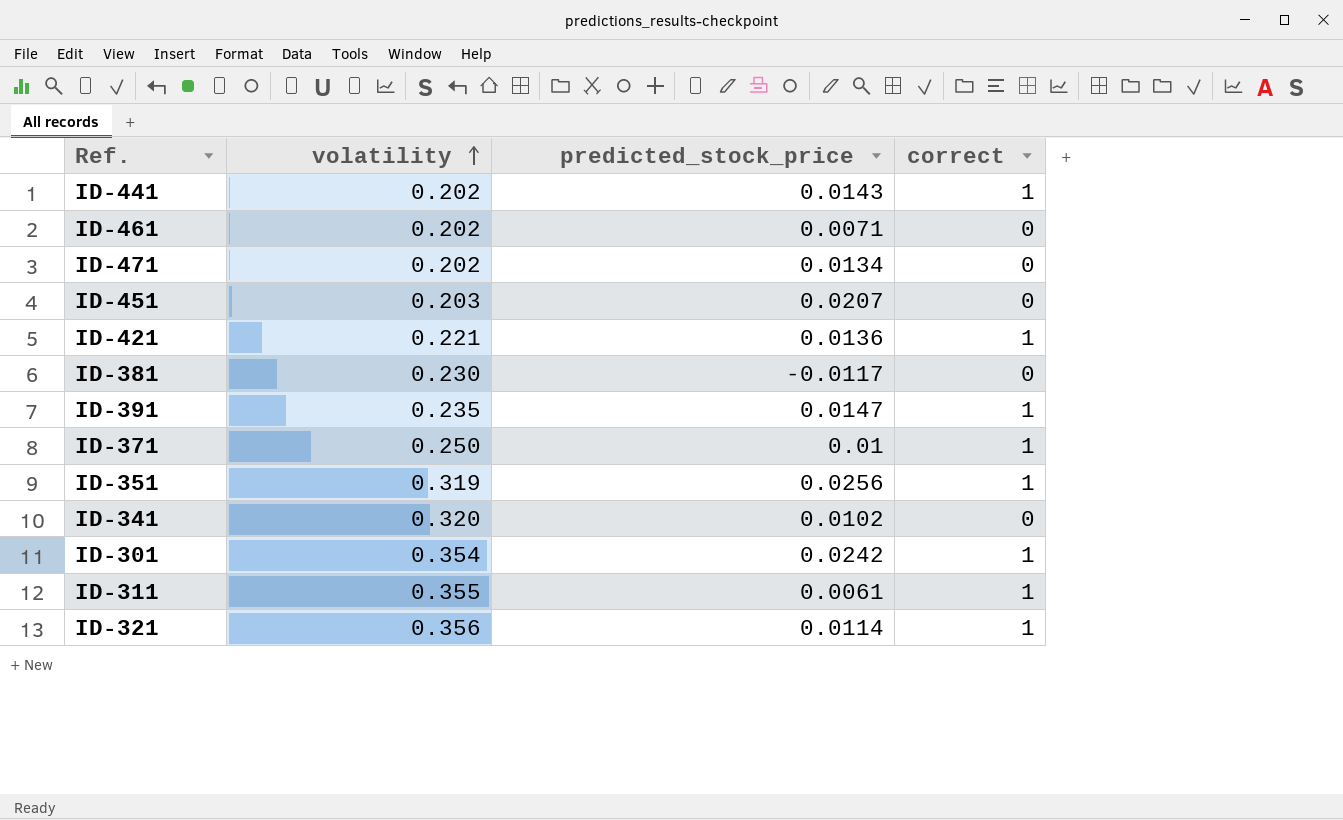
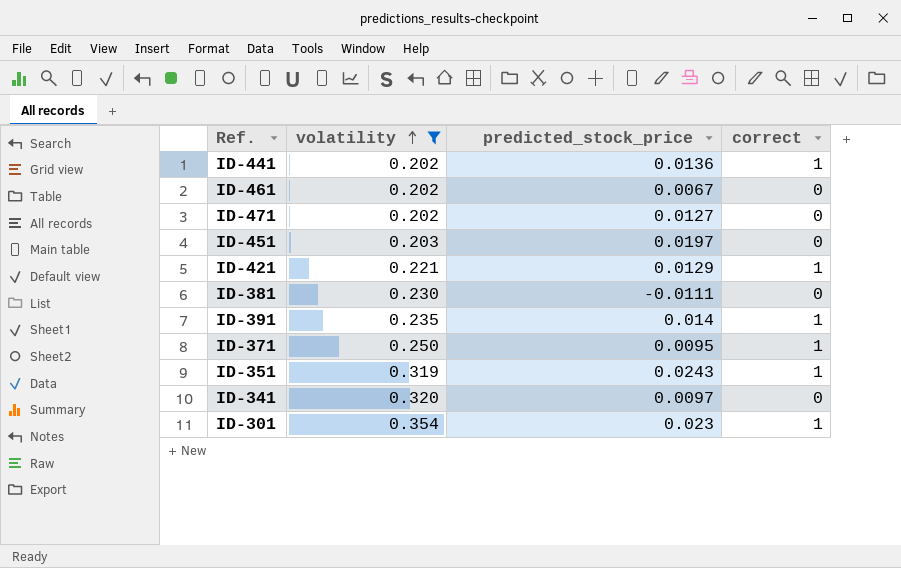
filter: none -> volatility <= 0.354
ID-441 | predicted_stock_price: 0.0143 -> 0.0136
ID-461 | predicted_stock_price: 0.0071 -> 0.0067
ID-471 | predicted_stock_price: 0.0134 -> 0.0127
ID-451 | predicted_stock_price: 0.0207 -> 0.0197
ID-421 | predicted_stock_price: 0.0136 -> 0.0129
ID-381 | predicted_stock_price: -0.0117 -> -0.0111
ID-391 | predicted_stock_price: 0.0147 -> 0.014
ID-371 | predicted_stock_price: 0.01 -> 0.0095
ID-351 | predicted_stock_price: 0.0256 -> 0.0243
ID-341 | predicted_stock_price: 0.0102 -> 0.0097
ID-301 | predicted_stock_price: 0.0242 -> 0.023

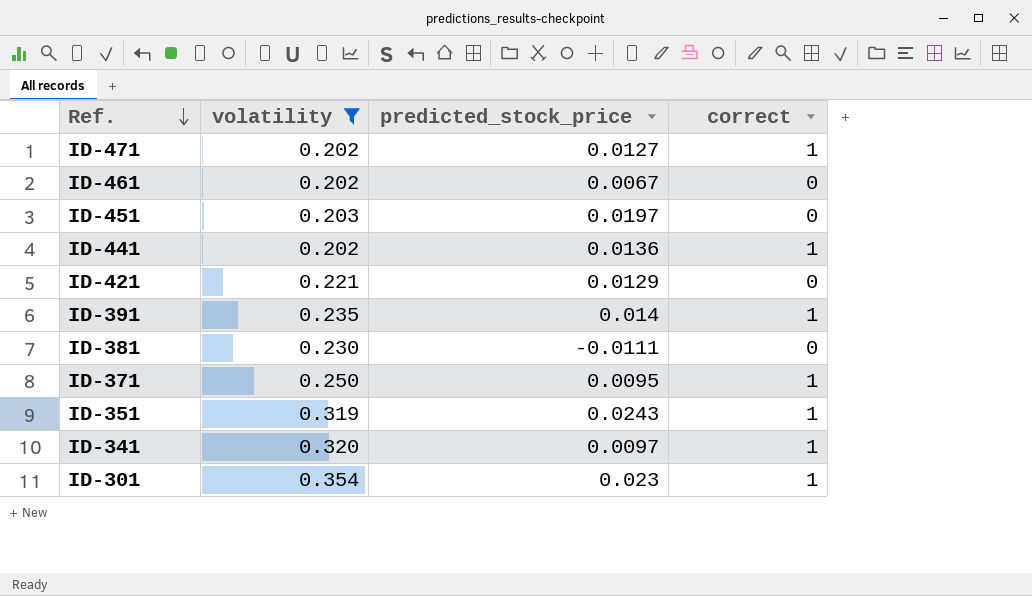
row order: volatility ascending -> Ref. descending
ID-471 | correct: 0 -> 1
ID-421 | correct: 1 -> 0
ID-341 | correct: 0 -> 1

